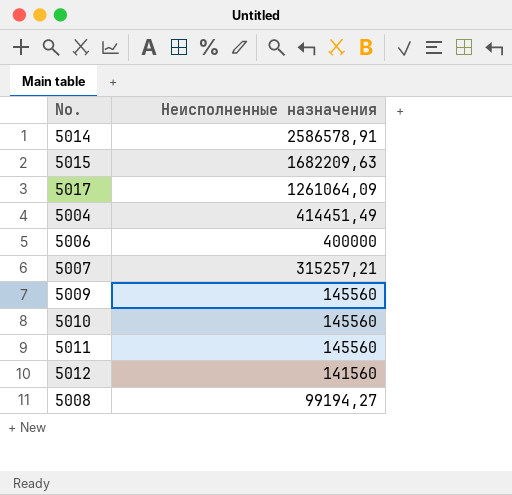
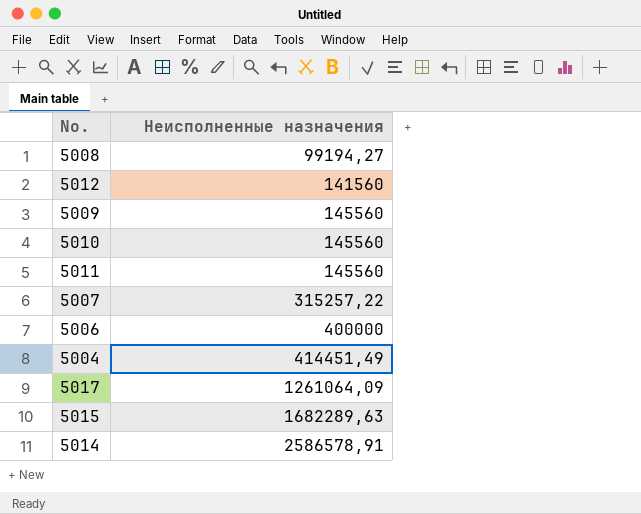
row order: Неисполненные назначения descending -> Неисполненные назначения ascending
5007 | Неисполненные назначения: 315257,21 -> 315257,22
5015 | Неисполненные назначения: 1682209,63 -> 1682289,63

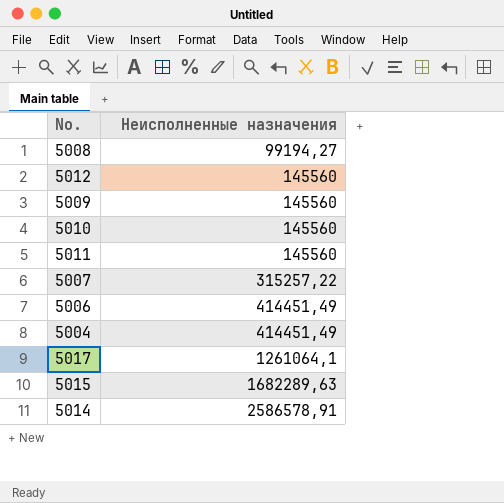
5012 | Неисполненные назначения: 141560 -> 145560
5006 | Неисполненные назначения: 400000 -> 414451,49
5017 | Неисполненные назначения: 1261064,09 -> 1261064,1

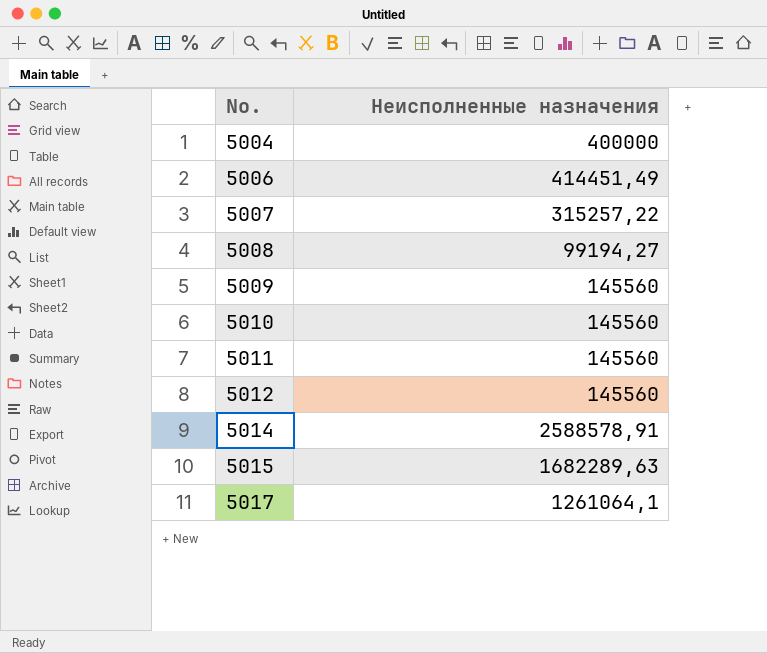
row order: Неисполненные назначения ascending -> No. ascending
5004 | Неисполненные назначения: 414451,49 -> 400000
5014 | Неисполненные назначения: 2586578,91 -> 2588578,91

